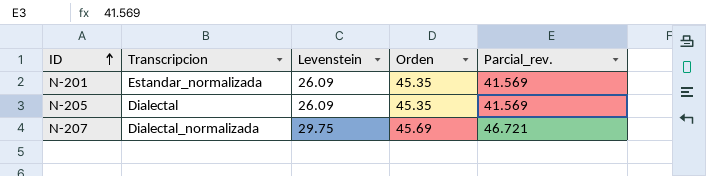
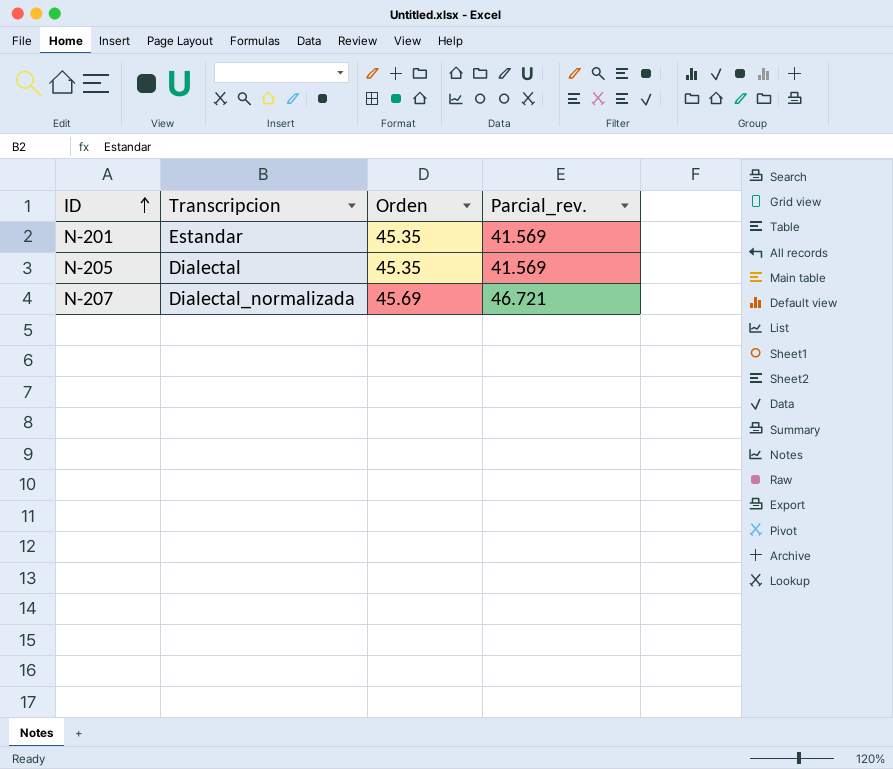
column Levenstein | position: 3 -> none
N-201 | Transcripcion: Estandar_normalizada -> Estandar

